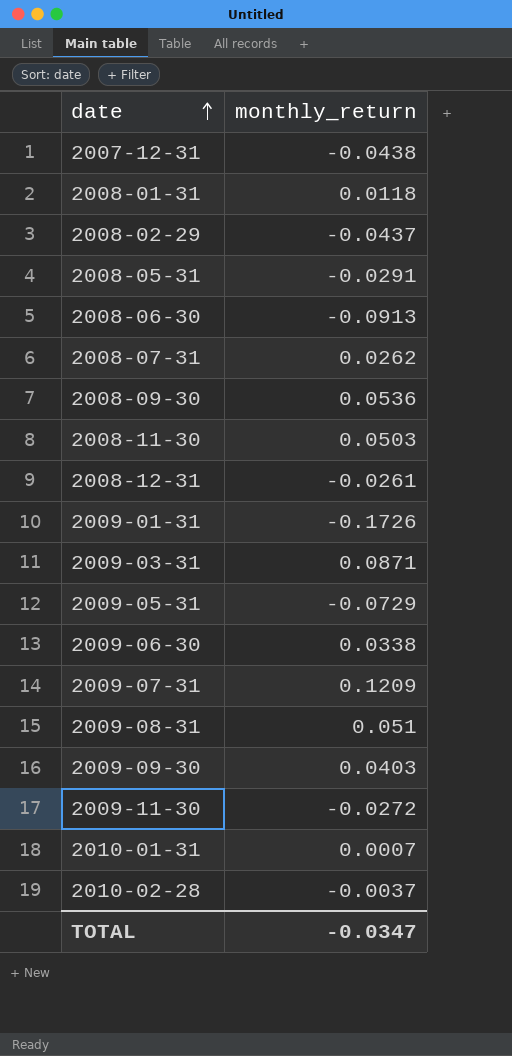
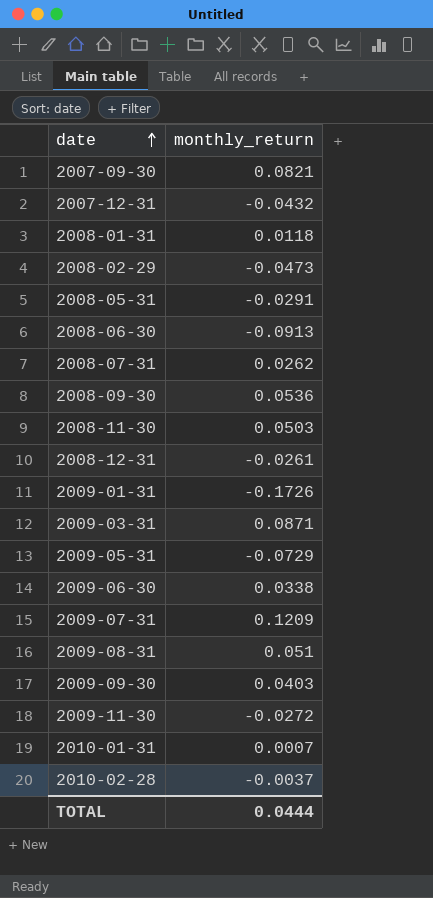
row 2007-09-30: none -> 0.0821
2007-12-31 | monthly_return: -0.0438 -> -0.0432
2008-02-29 | monthly_return: -0.0437 -> -0.0473
TOTAL | monthly_return: -0.0347 -> 0.0444

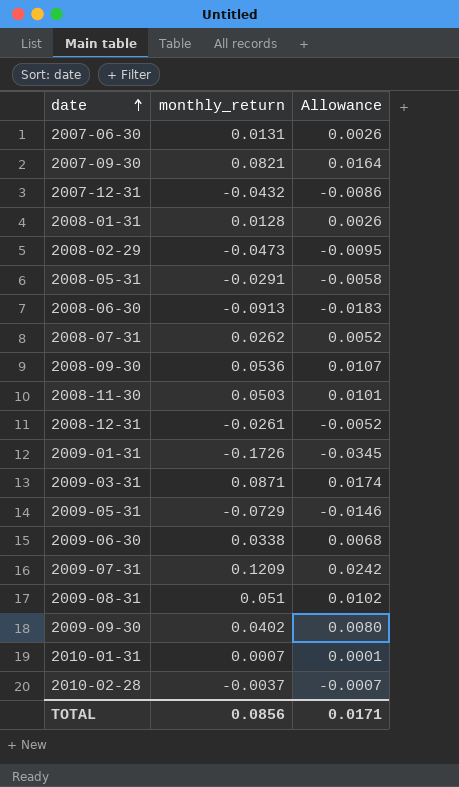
column Allowance | formula: none -> [monthly_return] * 0.2
row 2009-11-30: -0.0272 -> none
row 2007-06-30: none -> 0.0131 | 0.0026
2008-01-31 | monthly_return: 0.0118 -> 0.0128
2009-09-30 | monthly_return: 0.0403 -> 0.0402
TOTAL | monthly_return: 0.0444 -> 0.0856

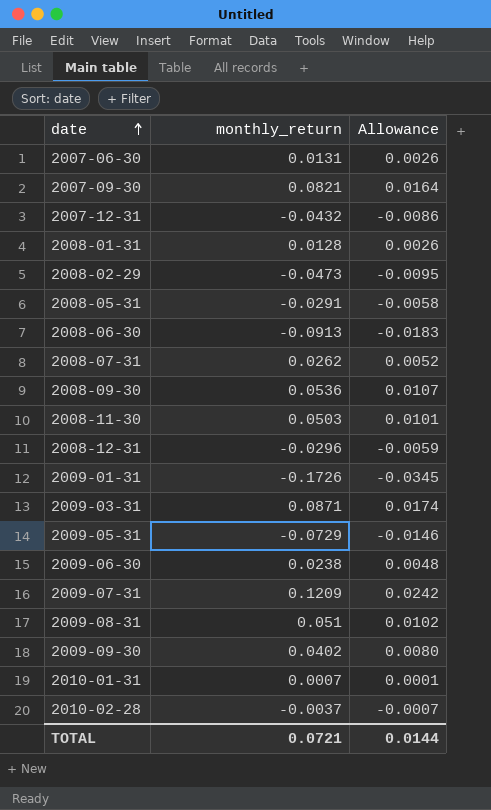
2008-12-31 | monthly_return: -0.0261 -> -0.0296
2008-12-31 | Allowance: -0.0052 -> -0.0059
2009-06-30 | monthly_return: 0.0338 -> 0.0238
2009-06-30 | Allowance: 0.0068 -> 0.0048
TOTAL | monthly_return: 0.0856 -> 0.0721
TOTAL | Allowance: 0.0171 -> 0.0144

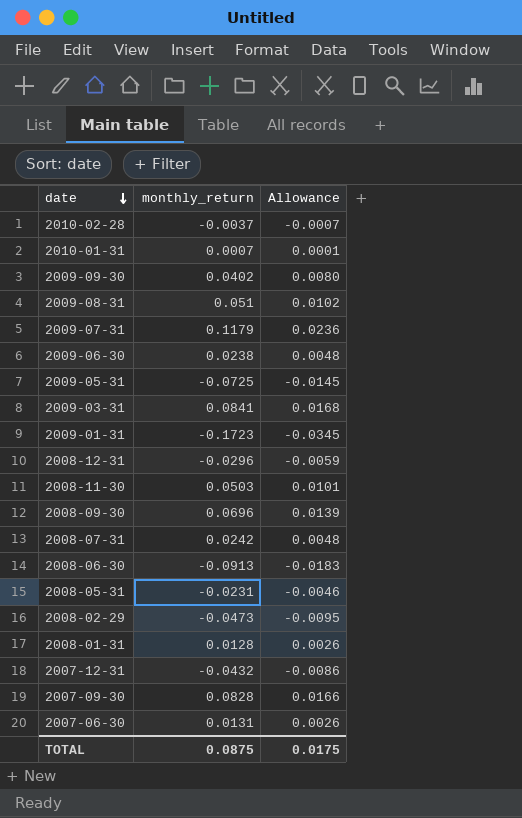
row order: date ascending -> date descending
2009-07-31 | monthly_return: 0.1209 -> 0.1179
2009-07-31 | Allowance: 0.0242 -> 0.0236
2009-05-31 | monthly_return: -0.0729 -> -0.0725
2009-05-31 | Allowance: -0.0146 -> -0.0145
2009-03-31 | monthly_return: 0.0871 -> 0.0841
2009-03-31 | Allowance: 0.0174 -> 0.0168
2009-01-31 | monthly_return: -0.1726 -> -0.1723
2008-09-30 | monthly_return: 0.0536 -> 0.0696
2008-09-30 | Allowance: 0.0107 -> 0.0139
2008-07-31 | monthly_return: 0.0262 -> 0.0242
2008-07-31 | Allowance: 0.0052 -> 0.0048
2008-05-31 | monthly_return: -0.0291 -> -0.0231
2008-05-31 | Allowance: -0.0058 -> -0.0046
2007-09-30 | monthly_return: 0.0821 -> 0.0828
2007-09-30 | Allowance: 0.0164 -> 0.0166
TOTAL | monthly_return: 0.0721 -> 0.0875
TOTAL | Allowance: 0.0144 -> 0.0175

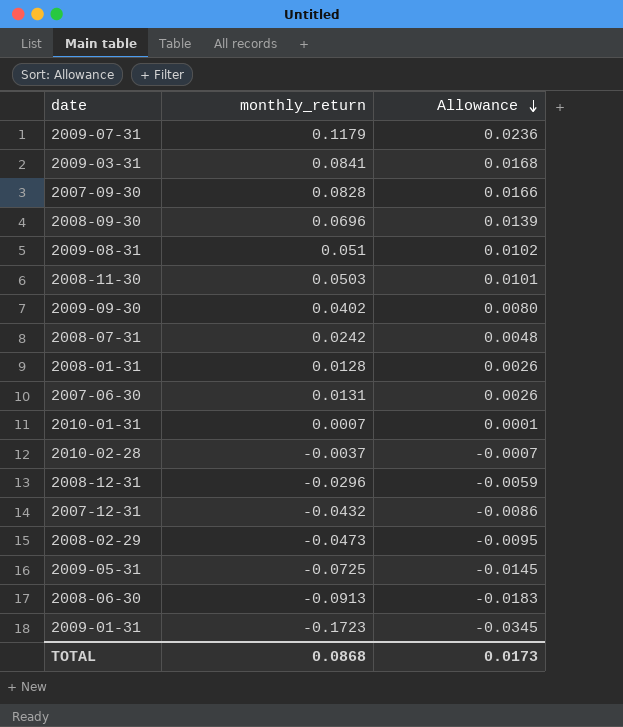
row order: date descending -> Allowance descending
row 2009-06-30: 0.0238 | 0.0048 -> none
row 2008-05-31: -0.0231 | -0.0046 -> none
TOTAL | monthly_return: 0.0875 -> 0.0868
TOTAL | Allowance: 0.0175 -> 0.0173

